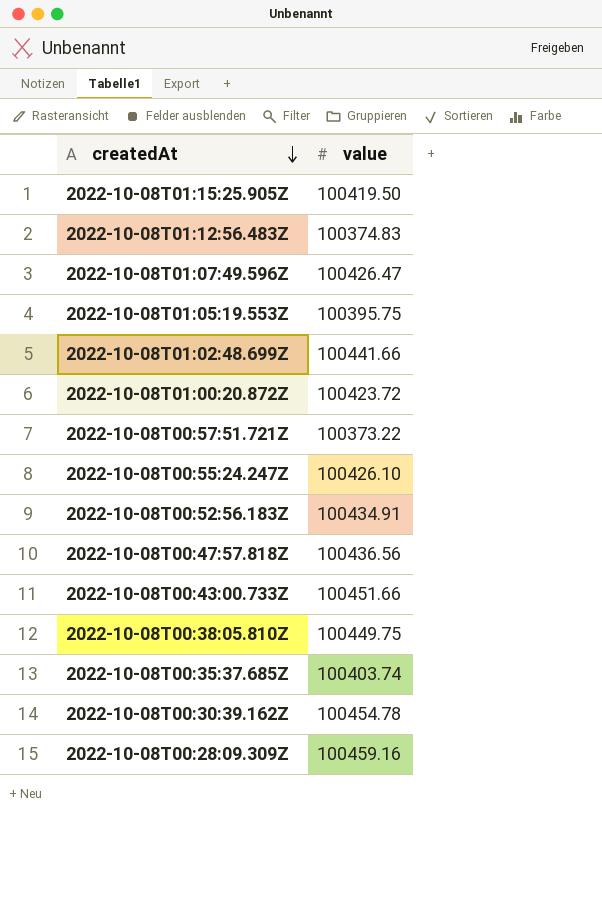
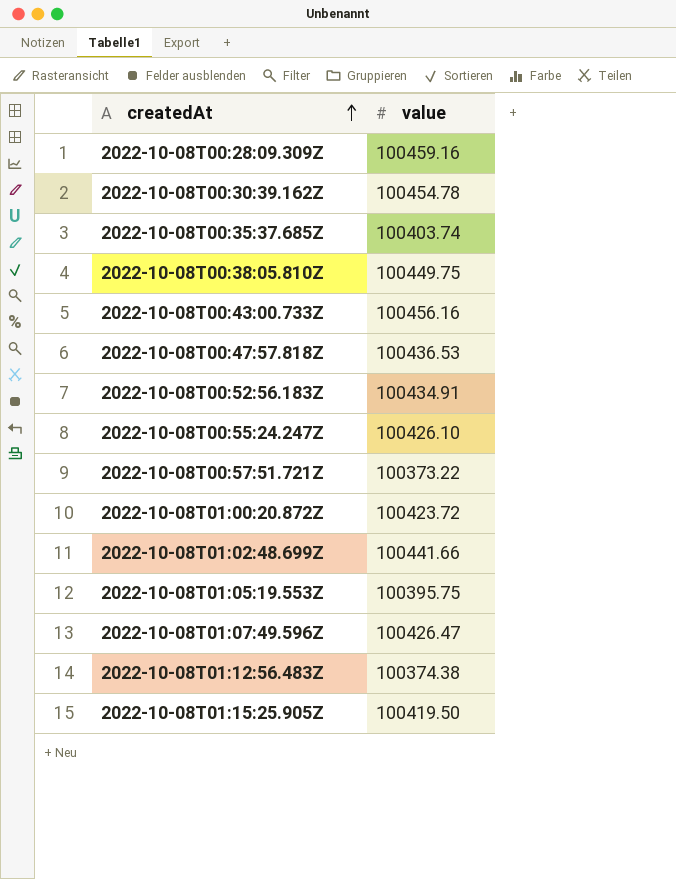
row order: createdAt descending -> createdAt ascending
2022-10-08T00:43:00.733Z | value: 100451.66 -> 100456.16
2022-10-08T00:47:57.818Z | value: 100436.56 -> 100436.53
2022-10-08T01:12:56.483Z | value: 100374.83 -> 100374.38

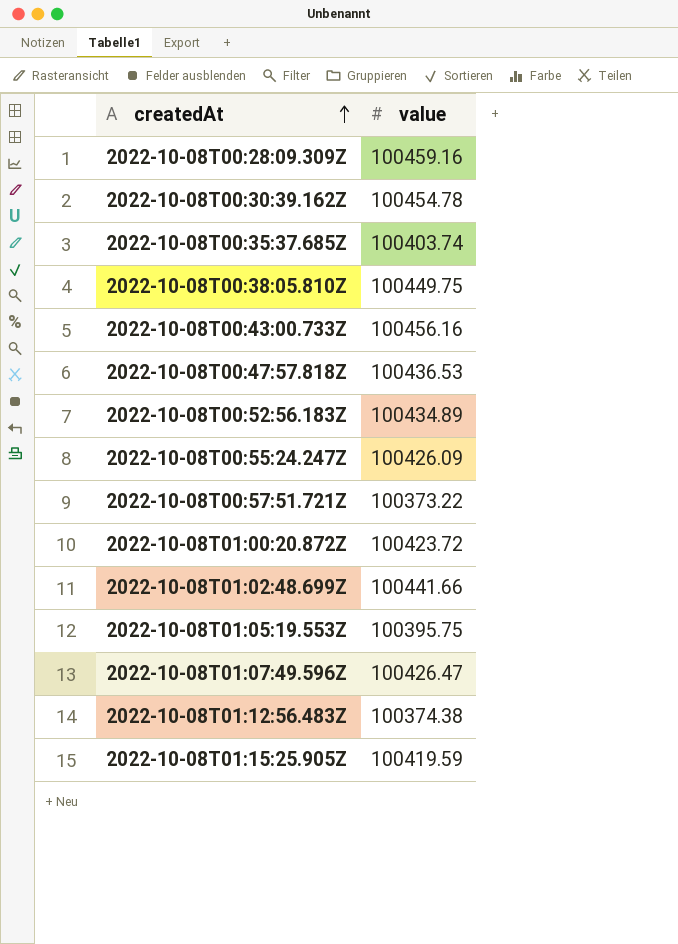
2022-10-08T00:52:56.183Z | value: 100434.91 -> 100434.89
2022-10-08T00:55:24.247Z | value: 100426.10 -> 100426.09
2022-10-08T01:15:25.905Z | value: 100419.50 -> 100419.59

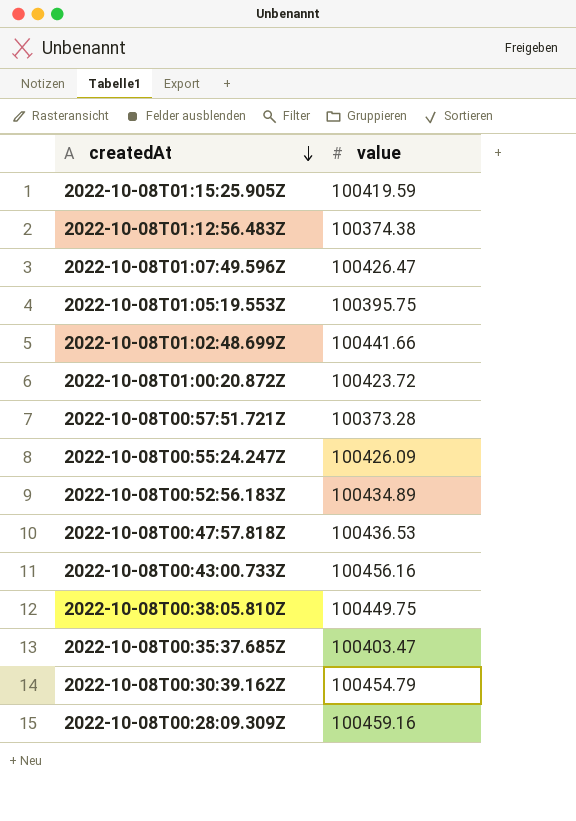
row order: createdAt ascending -> createdAt descending
2022-10-08T00:57:51.721Z | value: 100373.22 -> 100373.28
2022-10-08T00:35:37.685Z | value: 100403.74 -> 100403.47
2022-10-08T00:30:39.162Z | value: 100454.78 -> 100454.79

